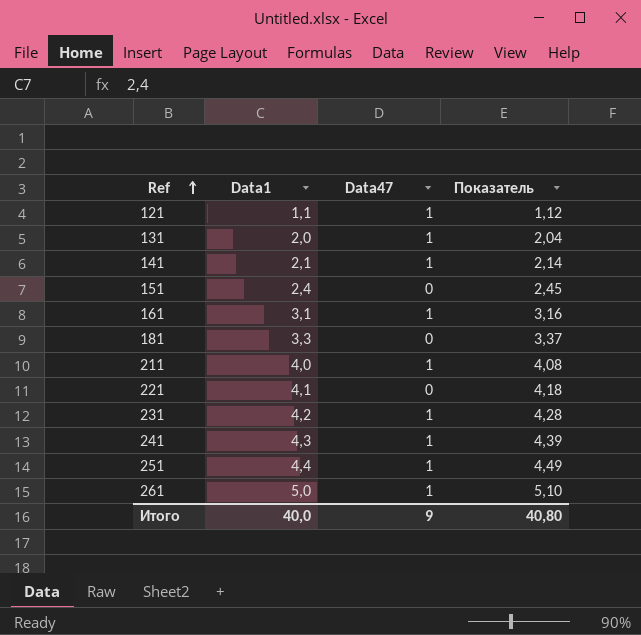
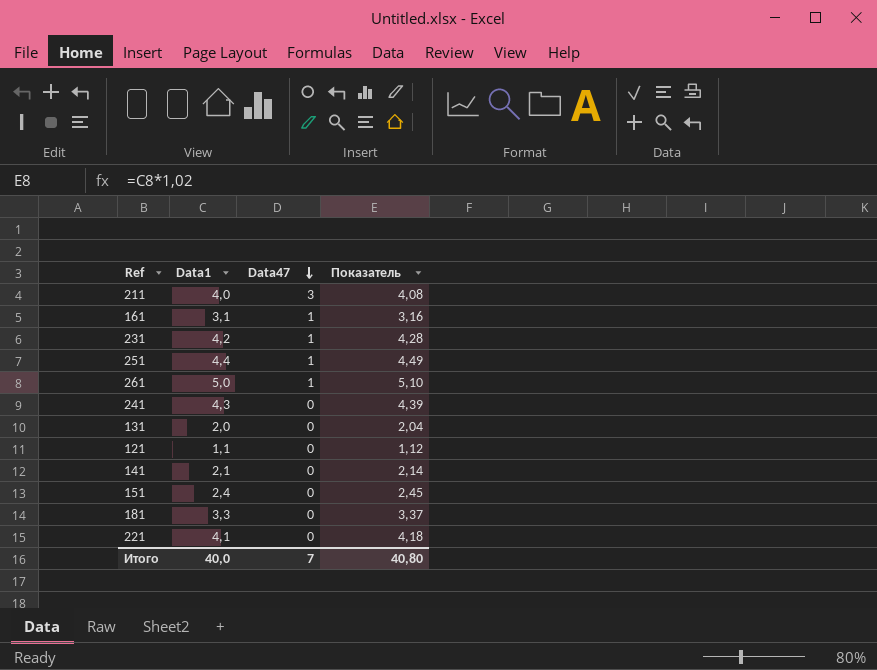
row order: Ref ascending -> Data47 descending
211 | Data47: 1 -> 3
241 | Data47: 1 -> 0
131 | Data47: 1 -> 0
121 | Data47: 1 -> 0
141 | Data47: 1 -> 0
Итого | Data47: 9 -> 7

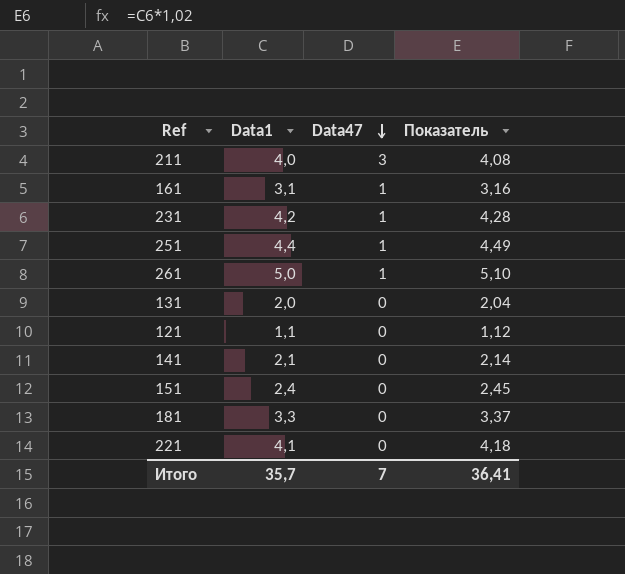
row 241: 4,3 | 0 | 4,39 -> none
Итого | Data1: 40,0 -> 35,7
Итого | Показатель: 40,80 -> 36,41

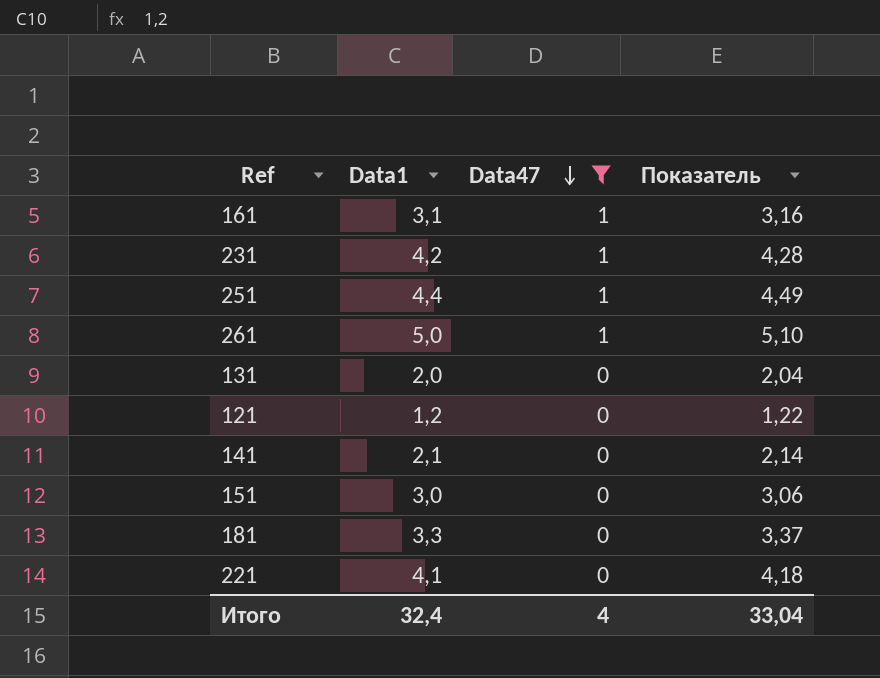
filter: none -> Data47 != 3
121 | Data1: 1,1 -> 1,2
121 | Показатель: 1,12 -> 1,22
151 | Data1: 2,4 -> 3,0
151 | Показатель: 2,45 -> 3,06
Итого | Data1: 35,7 -> 32,4
Итого | Data47: 7 -> 4
Итого | Показатель: 36,41 -> 33,04

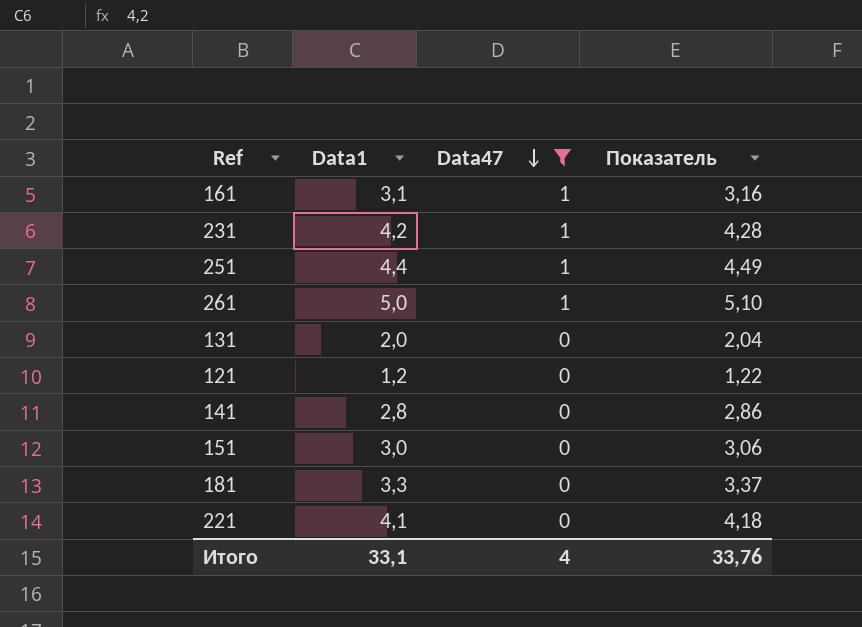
141 | Data1: 2,1 -> 2,8
141 | Показатель: 2,14 -> 2,86
Итого | Data1: 32,4 -> 33,1
Итого | Показатель: 33,04 -> 33,76

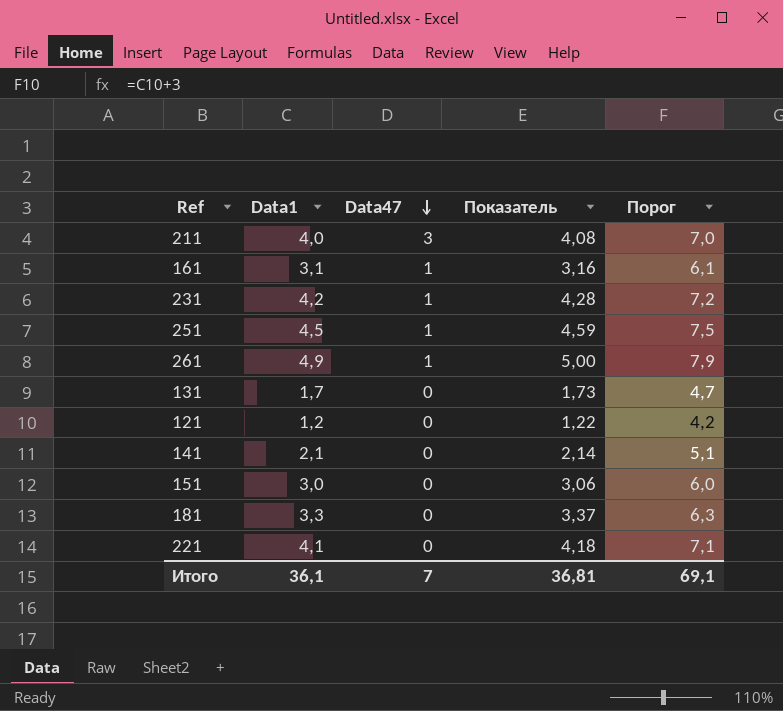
filter: Data47 != 3 -> none
column Порог | formula: none -> [Data1] + 3
251 | Data1: 4,4 -> 4,5
251 | Показатель: 4,49 -> 4,59
261 | Data1: 5,0 -> 4,9
261 | Показатель: 5,10 -> 5,00
131 | Data1: 2,0 -> 1,7
131 | Показатель: 2,04 -> 1,73
141 | Data1: 2,8 -> 2,1
141 | Показатель: 2,86 -> 2,14
Итого | Data1: 33,1 -> 36,1
Итого | Data47: 4 -> 7
Итого | Показатель: 33,76 -> 36,81

